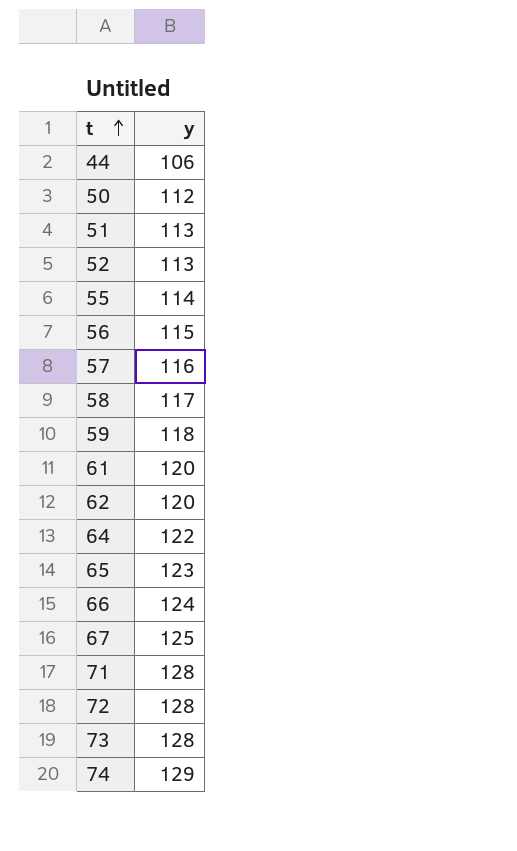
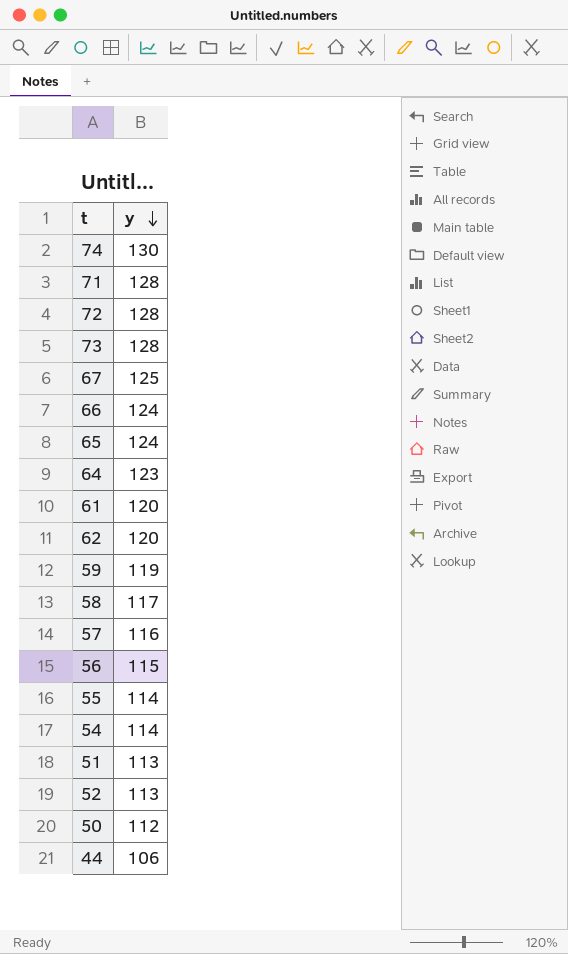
row order: t ascending -> y descending
74 | y: 129 -> 130
65 | y: 123 -> 124
64 | y: 122 -> 123
59 | y: 118 -> 119
row 54: none -> 114

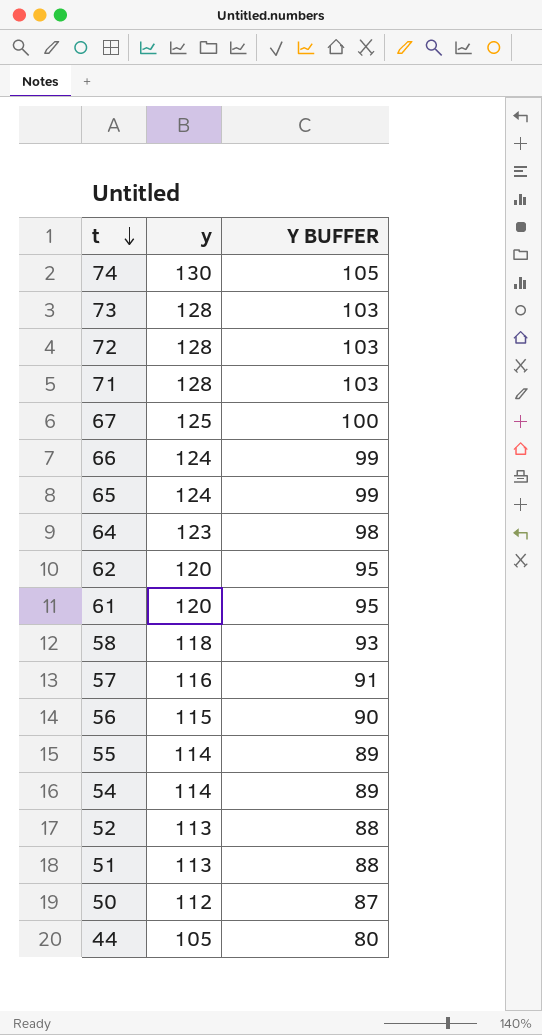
row order: y descending -> t descending
column Y BUFFER | formula: none -> [y] - 25
row 59: 119 -> none
58 | y: 117 -> 118
44 | y: 106 -> 105

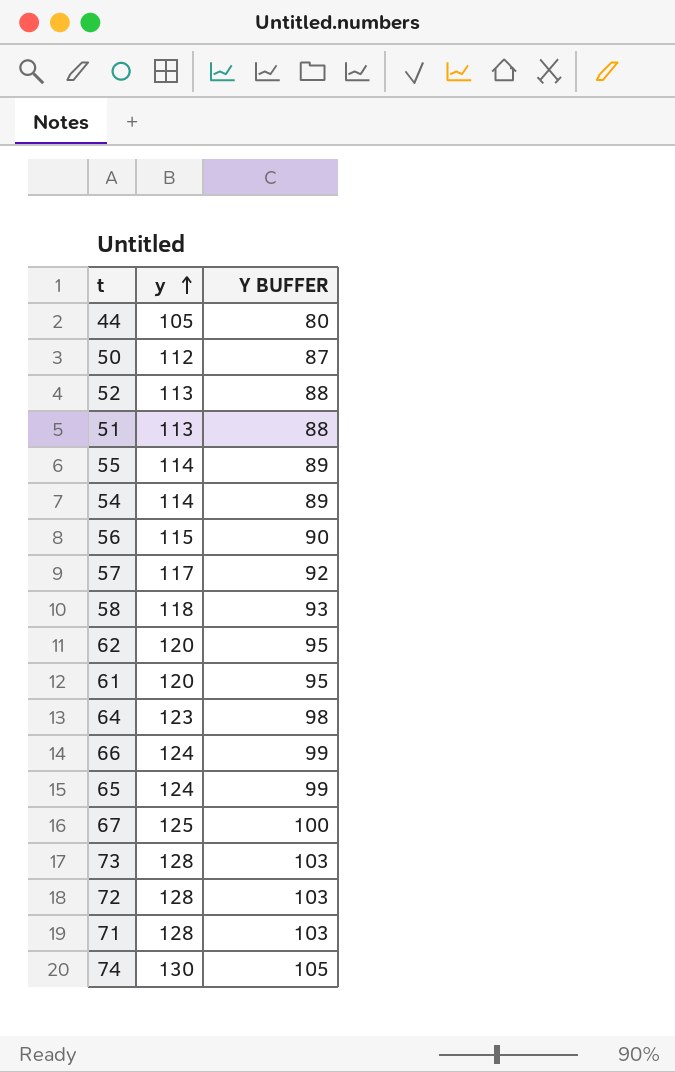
row order: t descending -> y ascending
57 | y: 116 -> 117
57 | Y BUFFER: 91 -> 92

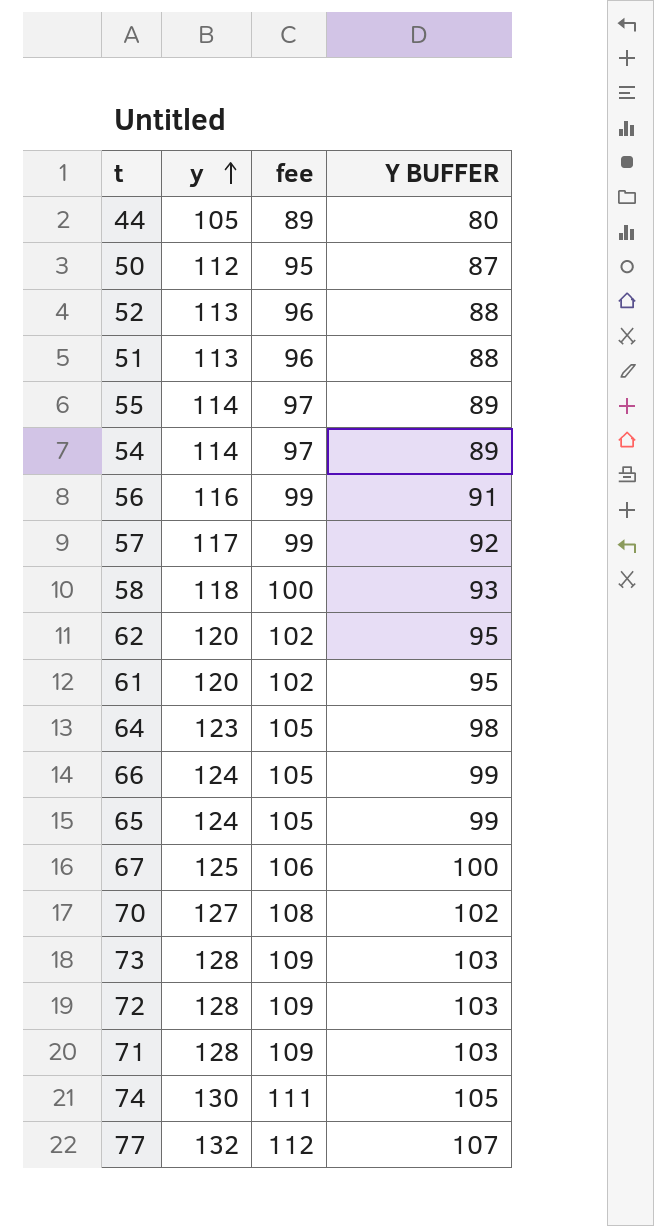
column fee | formula: none -> [y] * 0.85
56 | y: 115 -> 116
56 | Y BUFFER: 90 -> 91
row 70: none -> 127 | 108 | 102
row 77: none -> 132 | 112 | 107

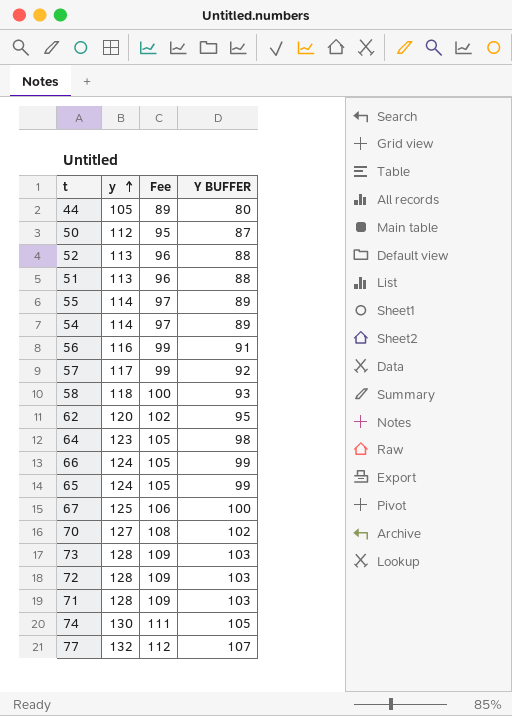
column name: fee -> Fee
row 61: 120 | 102 | 95 -> none

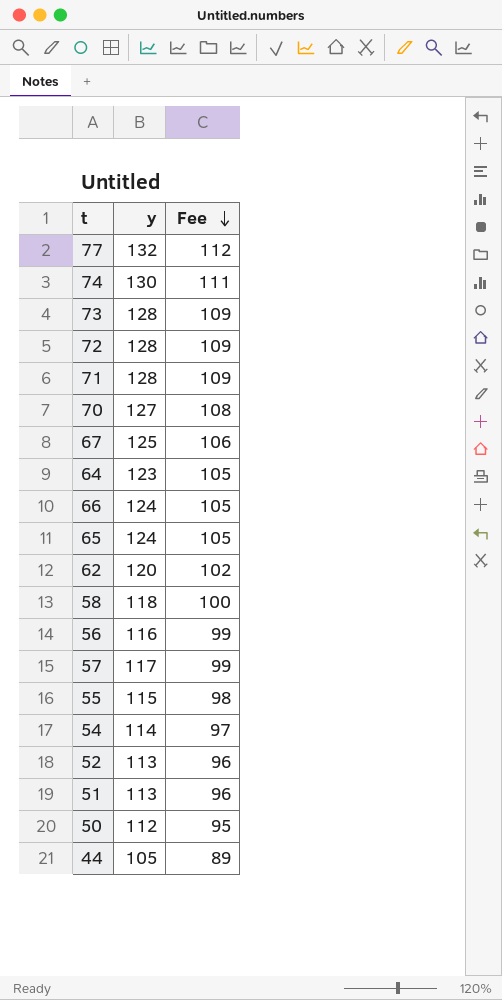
row order: y ascending -> Fee descending
column Y BUFFER | formula: [y] - 25 -> none
55 | y: 114 -> 115
55 | Fee: 97 -> 98

